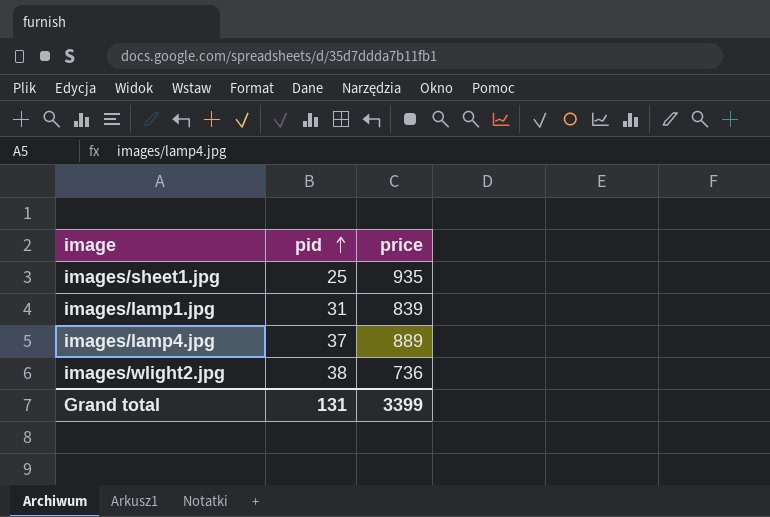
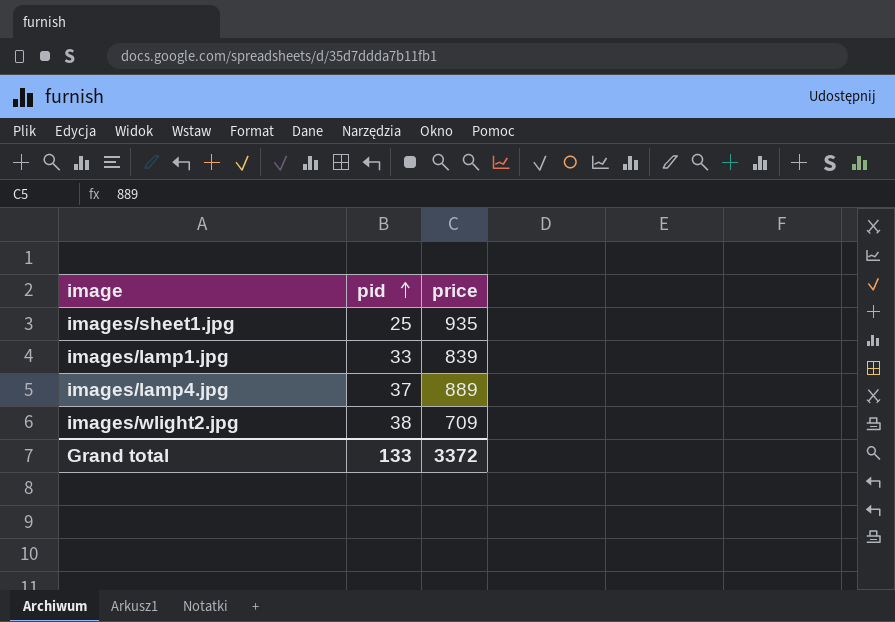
images/lamp1.jpg | pid: 31 -> 33
images/wlight2.jpg | price: 736 -> 709
Grand total | pid: 131 -> 133
Grand total | price: 3399 -> 3372

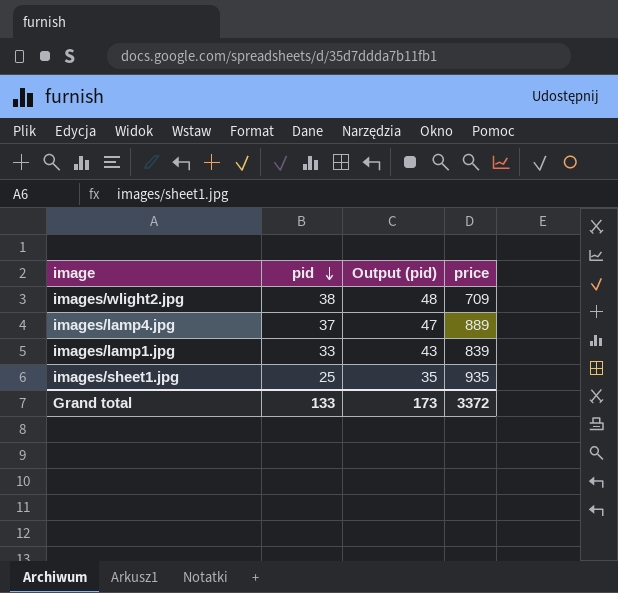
row order: pid ascending -> pid descending
column Output (pid) | formula: none -> [pid] + 10

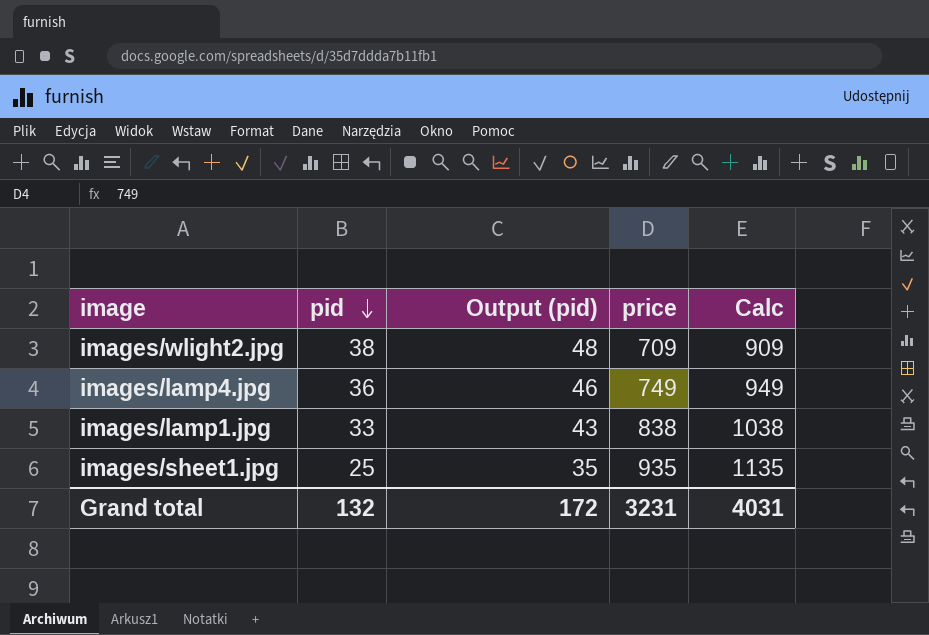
column Calc | formula: none -> [price] + 200
images/lamp4.jpg | pid: 37 -> 36
images/lamp4.jpg | Output (pid): 47 -> 46
images/lamp4.jpg | price: 889 -> 749
images/lamp1.jpg | price: 839 -> 838
Grand total | pid: 133 -> 132
Grand total | Output (pid): 173 -> 172
Grand total | price: 3372 -> 3231

